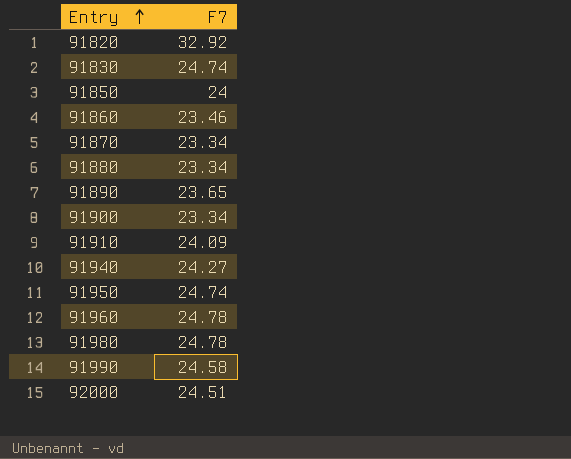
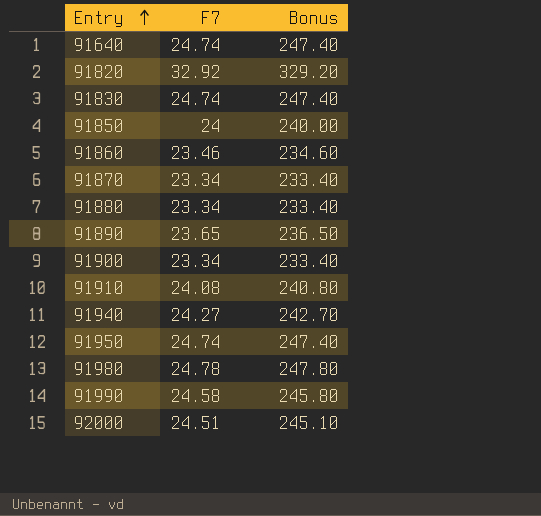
column Bonus | formula: none -> [F7] * 10
row 91960: 24.78 -> none
row 91640: none -> 24.74 | 247.40
91910 | F7: 24.09 -> 24.08

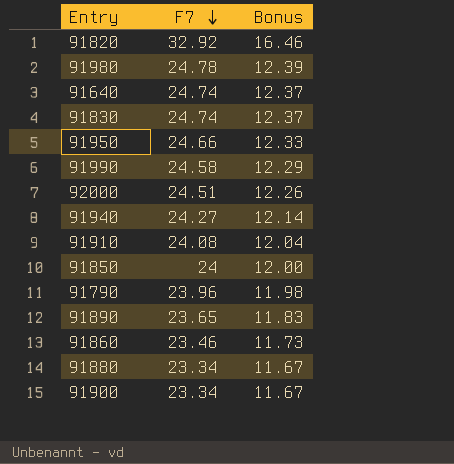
row order: Entry ascending -> F7 descending
column Bonus | formula: [F7] * 10 -> [F7] * 0.5
row 91870: 23.34 | 233.40 -> none
91950 | F7: 24.74 -> 24.66
row 91790: none -> 23.96 | 11.98

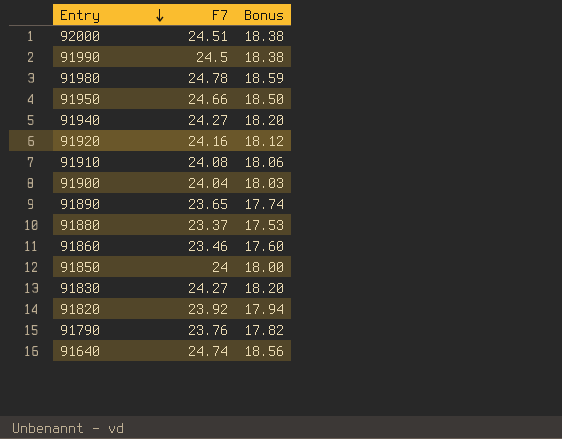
row order: F7 descending -> Entry descending
column Bonus | formula: [F7] * 0.5 -> [F7] * 0.75
91990 | F7: 24.58 -> 24.5
row 91920: none -> 24.16 | 18.12
91900 | F7: 23.34 -> 24.04
91880 | F7: 23.34 -> 23.37
91830 | F7: 24.74 -> 24.27
91820 | F7: 32.92 -> 23.92
91790 | F7: 23.96 -> 23.76

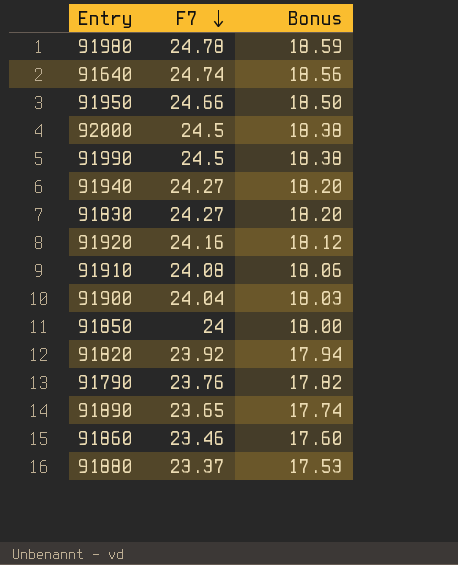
row order: Entry descending -> F7 descending
92000 | F7: 24.51 -> 24.5

